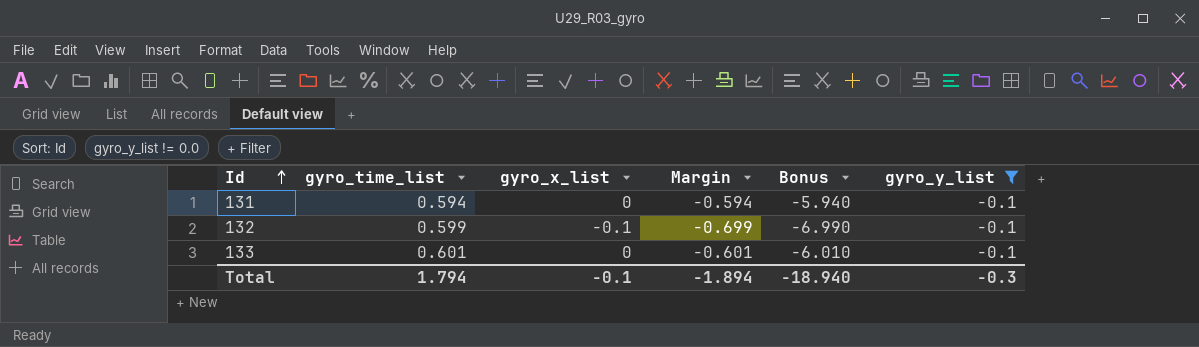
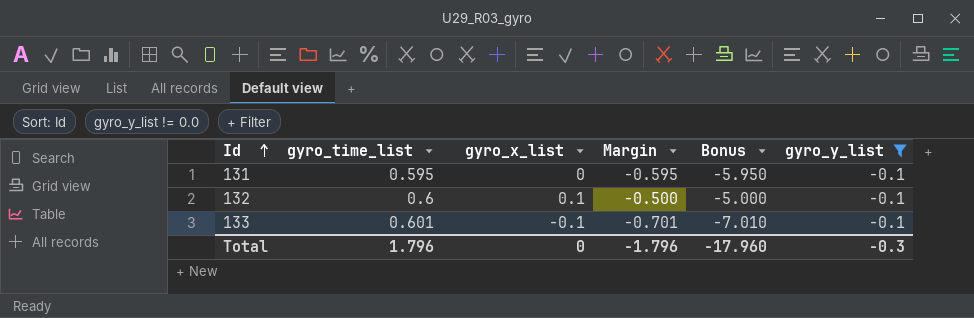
131 | gyro_time_list: 0.594 -> 0.595
131 | Margin: -0.594 -> -0.595
131 | Bonus: -5.940 -> -5.950
132 | gyro_time_list: 0.599 -> 0.6
132 | gyro_x_list: -0.1 -> 0.1
132 | Margin: -0.699 -> -0.500
132 | Bonus: -6.990 -> -5.000
133 | gyro_x_list: 0 -> -0.1
133 | Margin: -0.601 -> -0.701
133 | Bonus: -6.010 -> -7.010
Total | gyro_time_list: 1.794 -> 1.796
Total | gyro_x_list: -0.1 -> 0
Total | Margin: -1.894 -> -1.796
Total | Bonus: -18.940 -> -17.960

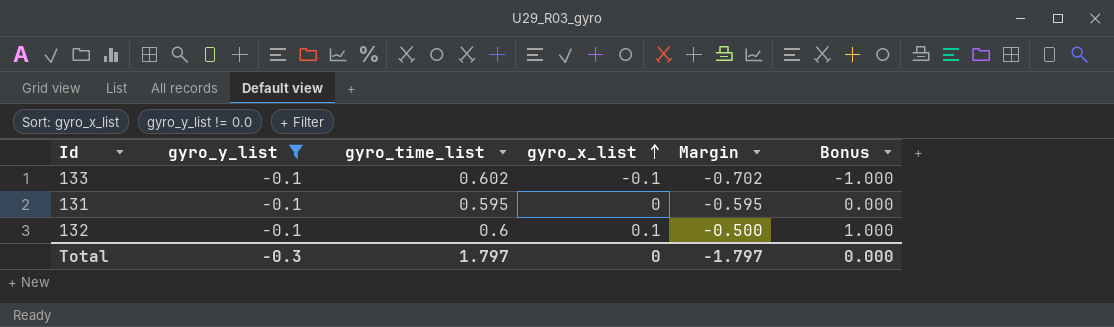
row order: Id ascending -> gyro_x_list ascending
column gyro_y_list | position: 6 -> 2
column Bonus | formula: [Margin] * 10 -> [gyro_x_list] * 10
133 | gyro_time_list: 0.601 -> 0.602
133 | Margin: -0.701 -> -0.702
Total | gyro_time_list: 1.796 -> 1.797
Total | Margin: -1.796 -> -1.797
Total | Bonus: -17.960 -> 0.000

